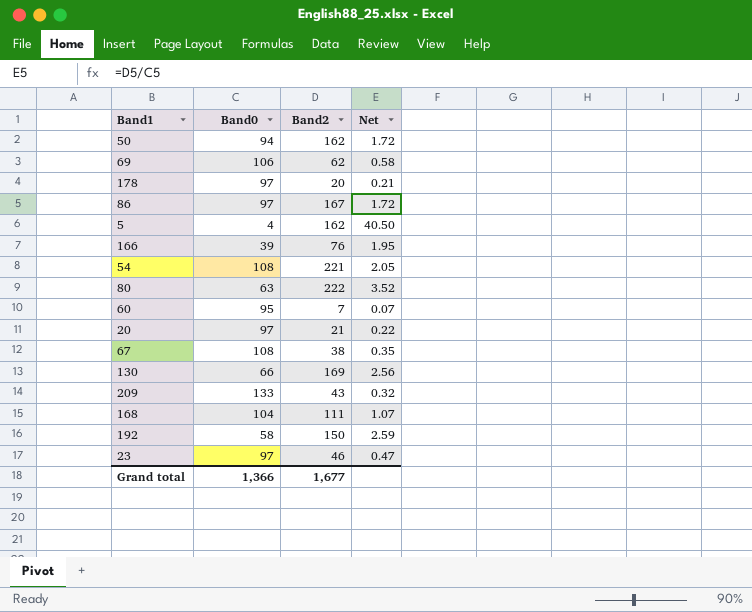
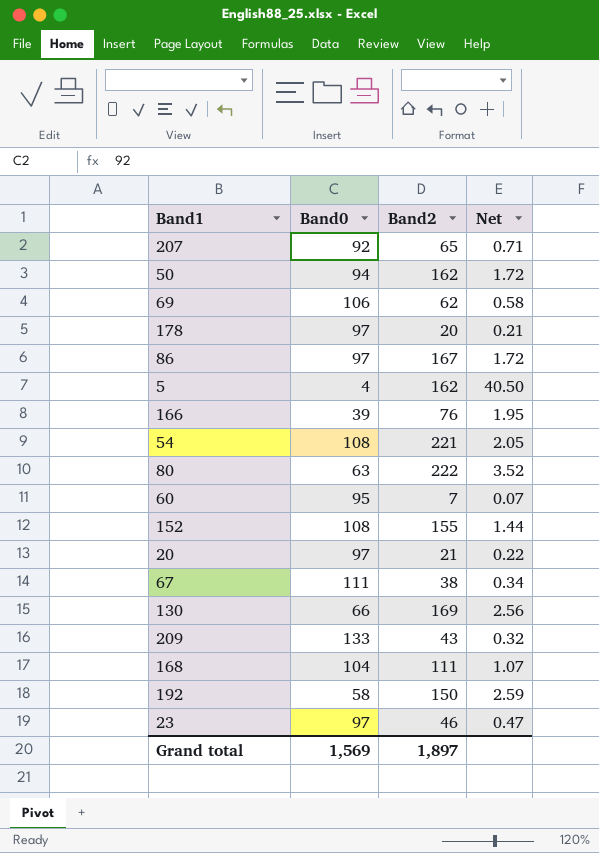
row 207: none -> 92 | 65 | 0.71
row 152: none -> 108 | 155 | 1.44
67 | Band0: 108 -> 111
67 | Net: 0.35 -> 0.34
Grand total | Band0: 1,366 -> 1,569
Grand total | Band2: 1,677 -> 1,897

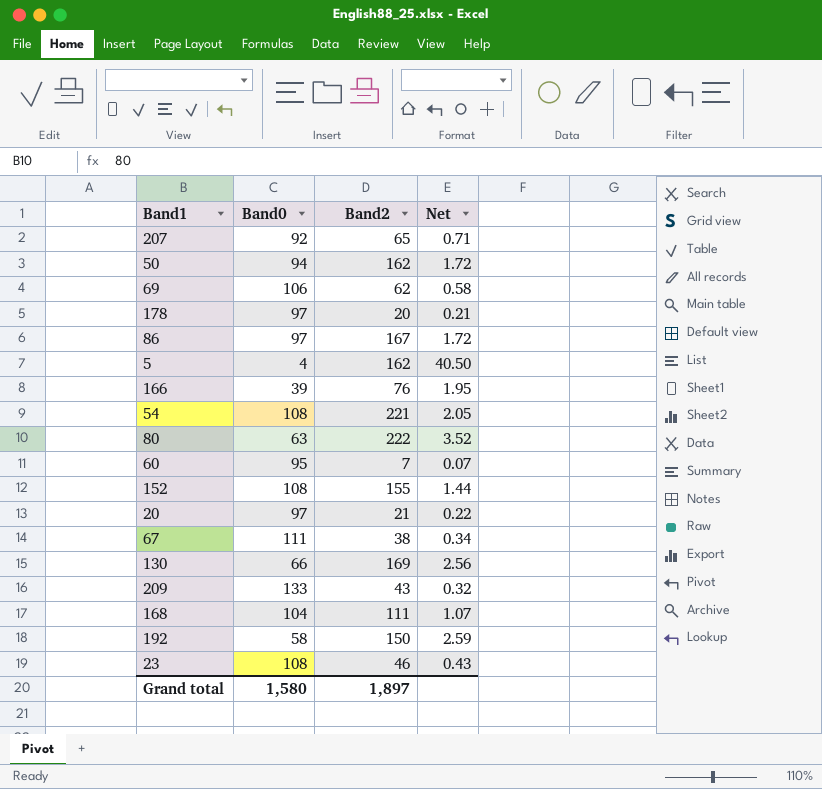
23 | Band0: 97 -> 108
23 | Net: 0.47 -> 0.43
Grand total | Band0: 1,569 -> 1,580

